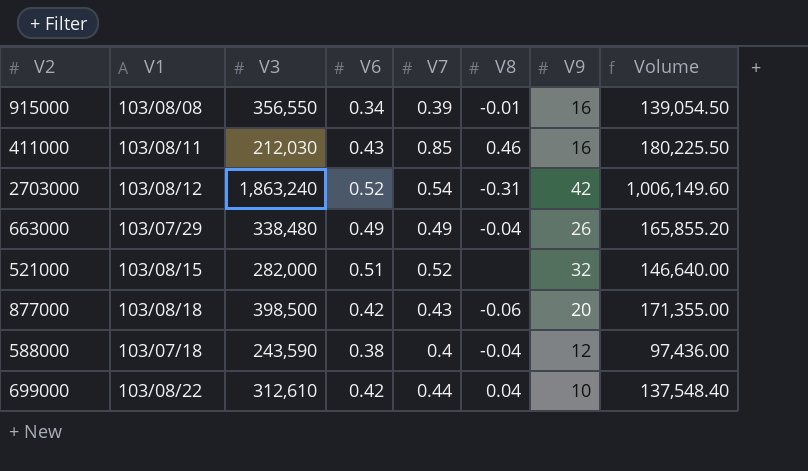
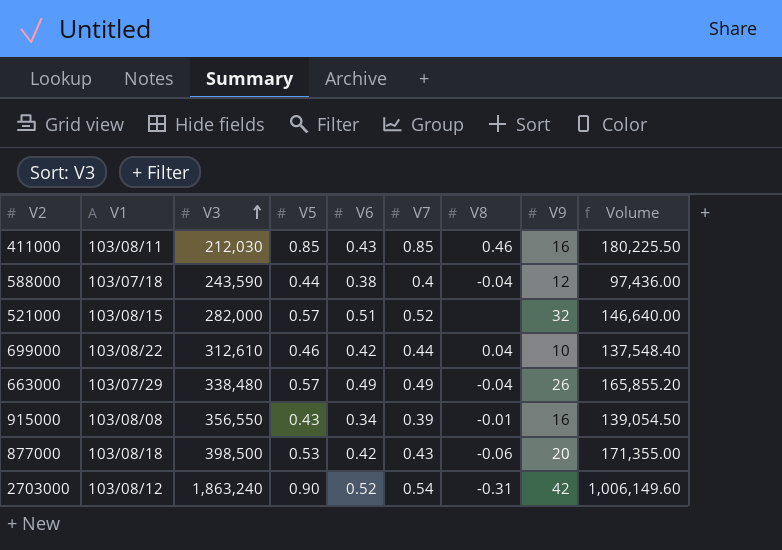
row order: none -> V3 ascending
column V5 | position: none -> 4

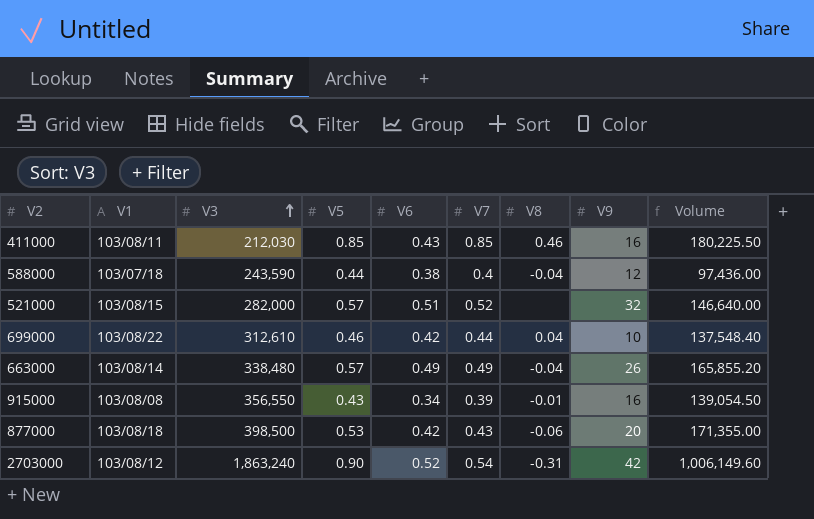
663000 | V1: 103/07/29 -> 103/08/14

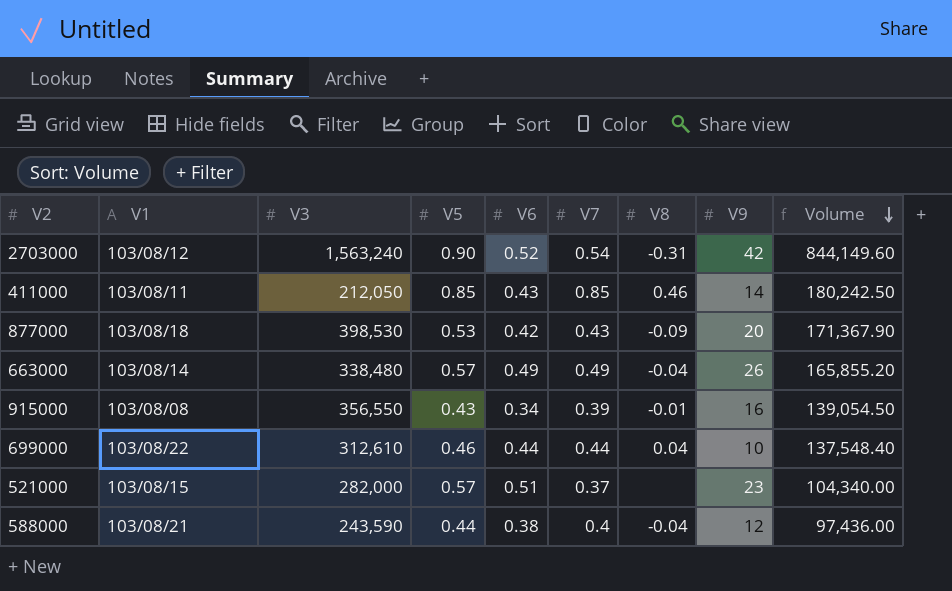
row order: V3 ascending -> Volume descending
2703000 | V3: 1,863,240 -> 1,563,240
2703000 | Volume: 1,006,149.60 -> 844,149.60
411000 | V3: 212,030 -> 212,050
411000 | V9: 16 -> 14
411000 | Volume: 180,225.50 -> 180,242.50
877000 | V3: 398,500 -> 398,530
877000 | V8: -0.06 -> -0.09
877000 | Volume: 171,355.00 -> 171,367.90
699000 | V6: 0.42 -> 0.44
521000 | V7: 0.52 -> 0.37
521000 | V9: 32 -> 23
521000 | Volume: 146,640.00 -> 104,340.00
588000 | V1: 103/07/18 -> 103/08/21

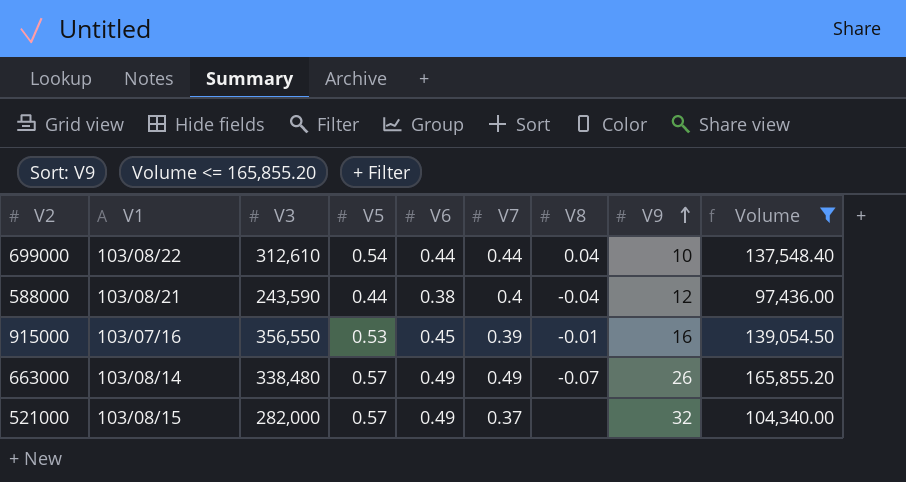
filter: none -> Volume <= 165,855.20
row order: Volume descending -> V9 ascending
699000 | V5: 0.46 -> 0.54
915000 | V1: 103/08/08 -> 103/07/16
915000 | V5: 0.43 -> 0.53
915000 | V6: 0.34 -> 0.45
663000 | V8: -0.04 -> -0.07
521000 | V6: 0.51 -> 0.49
521000 | V9: 23 -> 32

